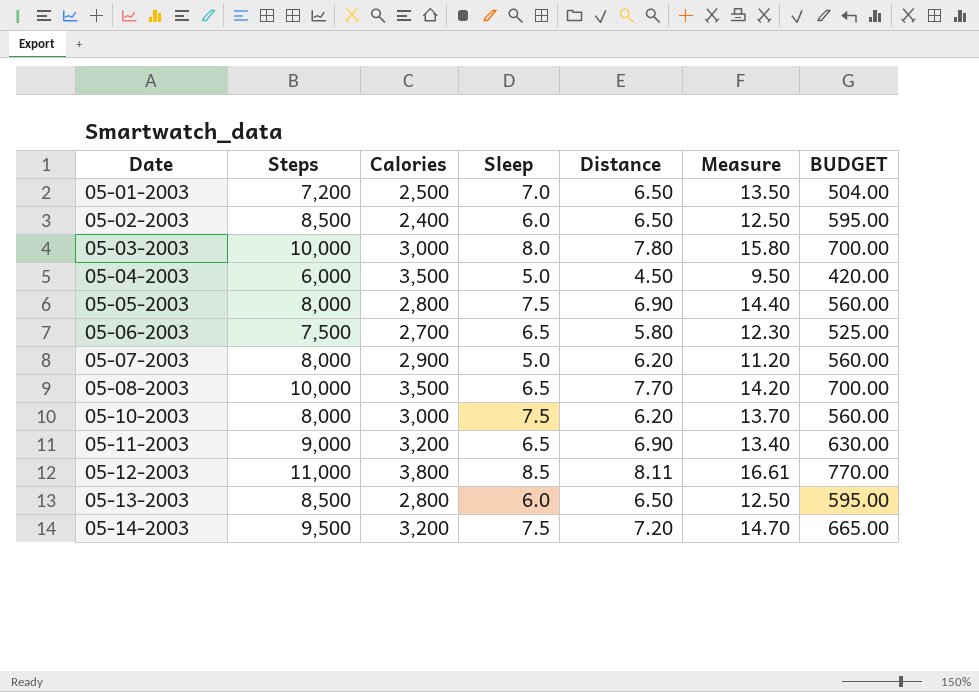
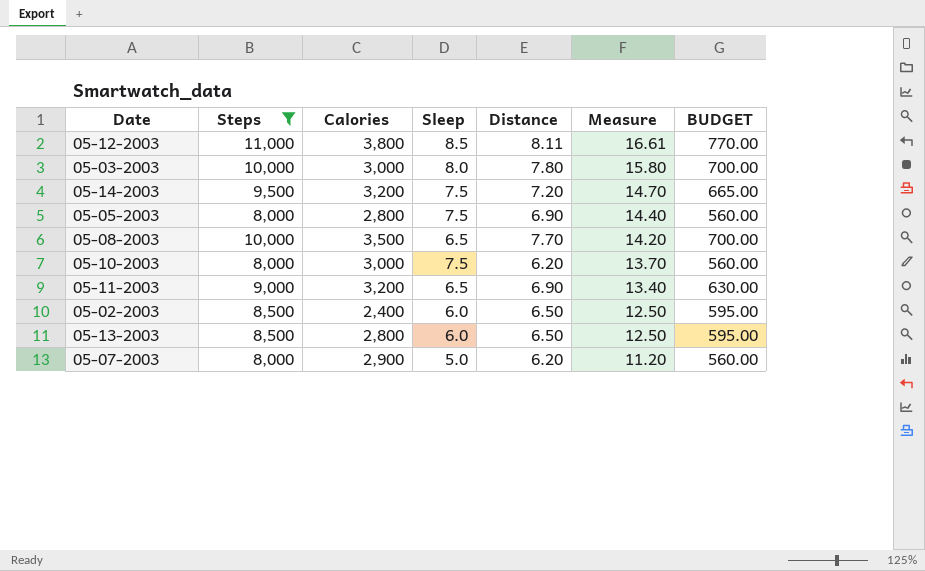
filter: none -> Steps >= 8,000
row order: Date ascending -> Measure descending

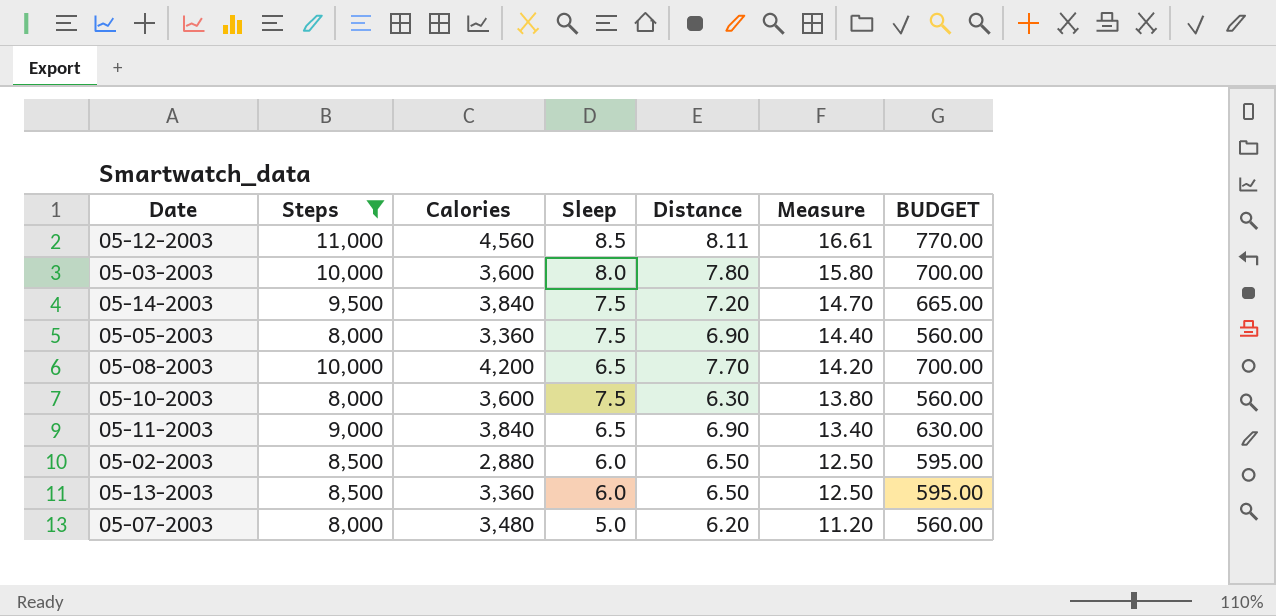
05-12-2003 | Calories: 3,800 -> 4,560
05-03-2003 | Calories: 3,000 -> 3,600
05-14-2003 | Calories: 3,200 -> 3,840
05-05-2003 | Calories: 2,800 -> 3,360
05-08-2003 | Calories: 3,500 -> 4,200
05-10-2003 | Calories: 3,000 -> 3,600
05-10-2003 | Distance: 6.20 -> 6.30
05-10-2003 | Measure: 13.70 -> 13.80
05-11-2003 | Calories: 3,200 -> 3,840
05-02-2003 | Calories: 2,400 -> 2,880
05-13-2003 | Calories: 2,800 -> 3,360
05-07-2003 | Calories: 2,900 -> 3,480

